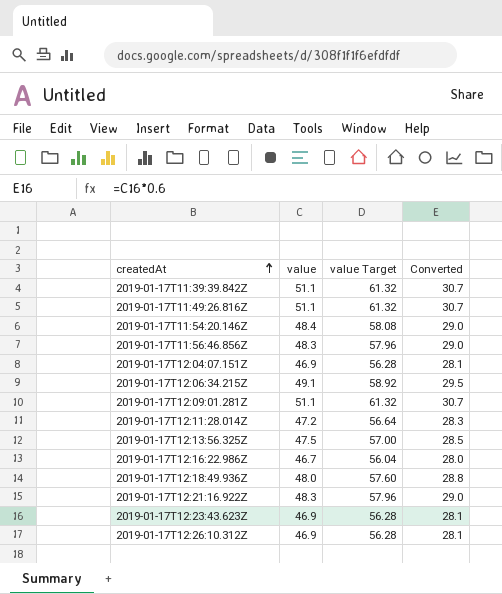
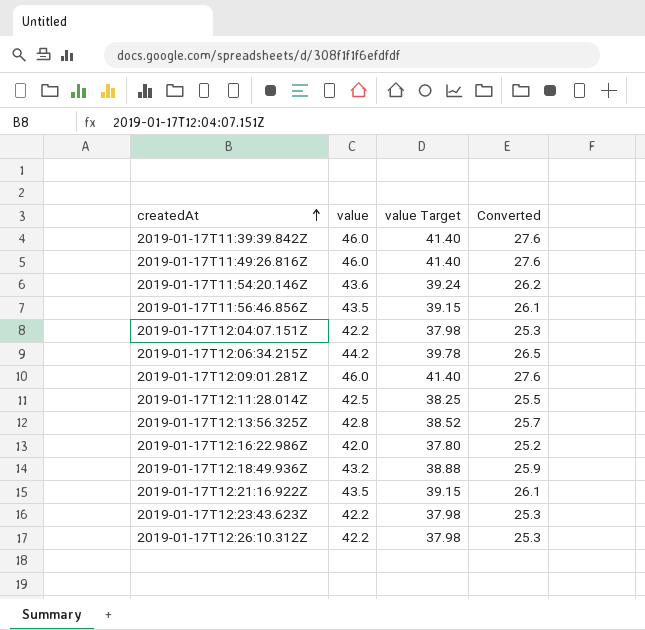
column value Target | formula: [value] * 1.2 -> [value] * 0.9
2019-01-17T11:39:39.842Z | value: 51.1 -> 46.0
2019-01-17T11:39:39.842Z | Converted: 30.7 -> 27.6
2019-01-17T11:49:26.816Z | value: 51.1 -> 46.0
2019-01-17T11:49:26.816Z | Converted: 30.7 -> 27.6
2019-01-17T11:54:20.146Z | value: 48.4 -> 43.6
2019-01-17T11:54:20.146Z | Converted: 29.0 -> 26.2
2019-01-17T11:56:46.856Z | value: 48.3 -> 43.5
2019-01-17T11:56:46.856Z | Converted: 29.0 -> 26.1
2019-01-17T12:04:07.151Z | value: 46.9 -> 42.2
2019-01-17T12:04:07.151Z | Converted: 28.1 -> 25.3
2019-01-17T12:06:34.215Z | value: 49.1 -> 44.2
2019-01-17T12:06:34.215Z | Converted: 29.5 -> 26.5
2019-01-17T12:09:01.281Z | value: 51.1 -> 46.0
2019-01-17T12:09:01.281Z | Converted: 30.7 -> 27.6
2019-01-17T12:11:28.014Z | value: 47.2 -> 42.5
2019-01-17T12:11:28.014Z | Converted: 28.3 -> 25.5
2019-01-17T12:13:56.325Z | value: 47.5 -> 42.8
2019-01-17T12:13:56.325Z | Converted: 28.5 -> 25.7
2019-01-17T12:16:22.986Z | value: 46.7 -> 42.0
2019-01-17T12:16:22.986Z | Converted: 28.0 -> 25.2
2019-01-17T12:18:49.936Z | value: 48.0 -> 43.2
2019-01-17T12:18:49.936Z | Converted: 28.8 -> 25.9
2019-01-17T12:21:16.922Z | value: 48.3 -> 43.5
2019-01-17T12:21:16.922Z | Converted: 29.0 -> 26.1
2019-01-17T12:23:43.623Z | value: 46.9 -> 42.2
2019-01-17T12:23:43.623Z | Converted: 28.1 -> 25.3
2019-01-17T12:26:10.312Z | value: 46.9 -> 42.2
2019-01-17T12:26:10.312Z | Converted: 28.1 -> 25.3

